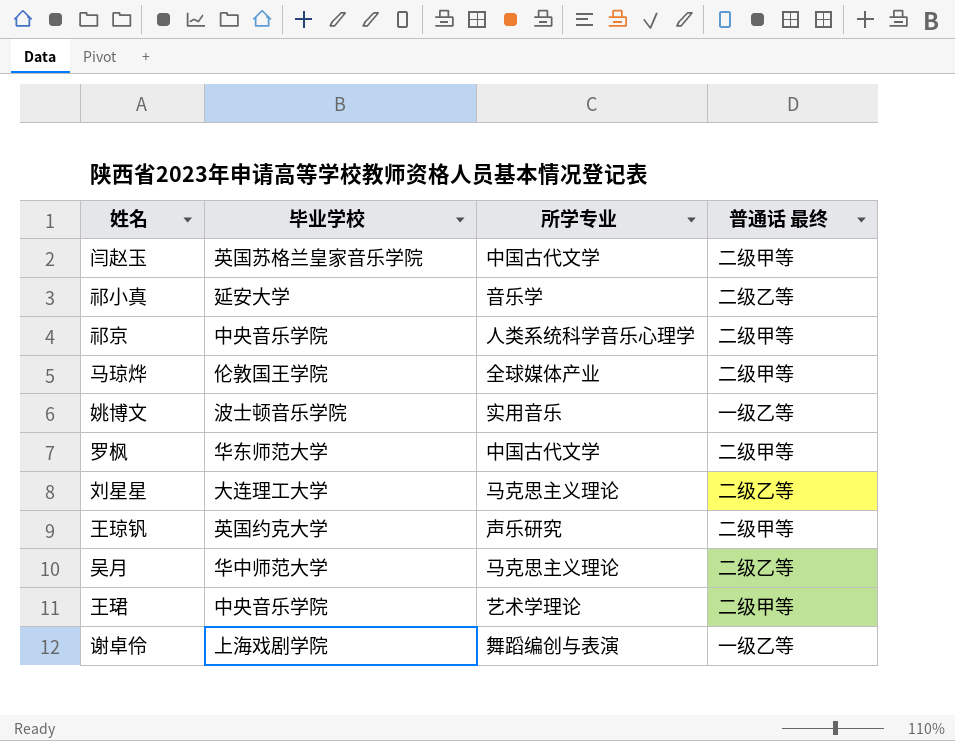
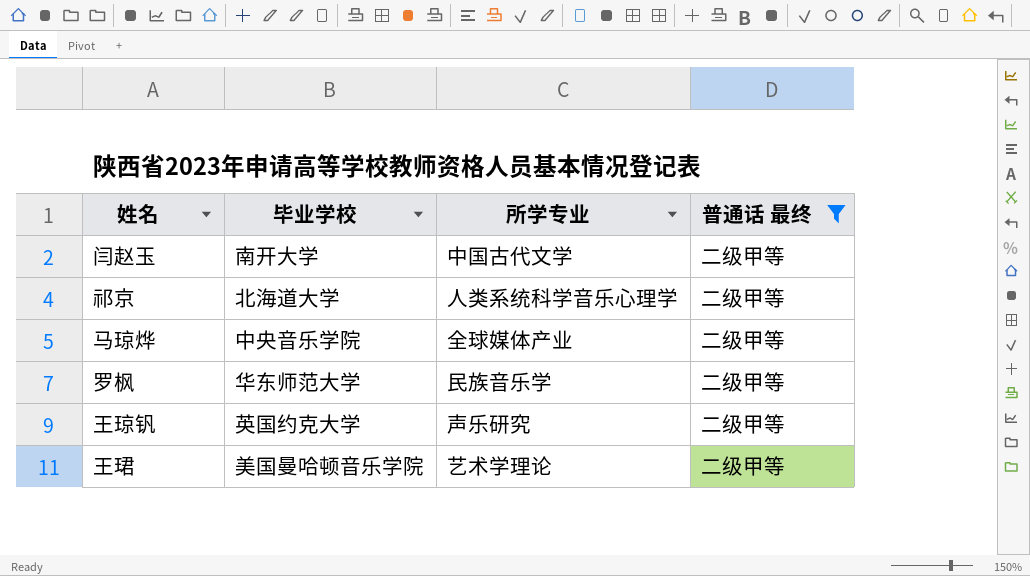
filter: none -> 普通话 最终 = 二级甲等
闫赵玉 | 毕业学校: 英国苏格兰皇家音乐学院 -> 南开大学
祁京 | 毕业学校: 中央音乐学院 -> 北海道大学
马琼烨 | 毕业学校: 伦敦国王学院 -> 中央音乐学院
罗枫 | 所学专业: 中国古代文学 -> 民族音乐学
王珺 | 毕业学校: 中央音乐学院 -> 美国曼哈顿音乐学院

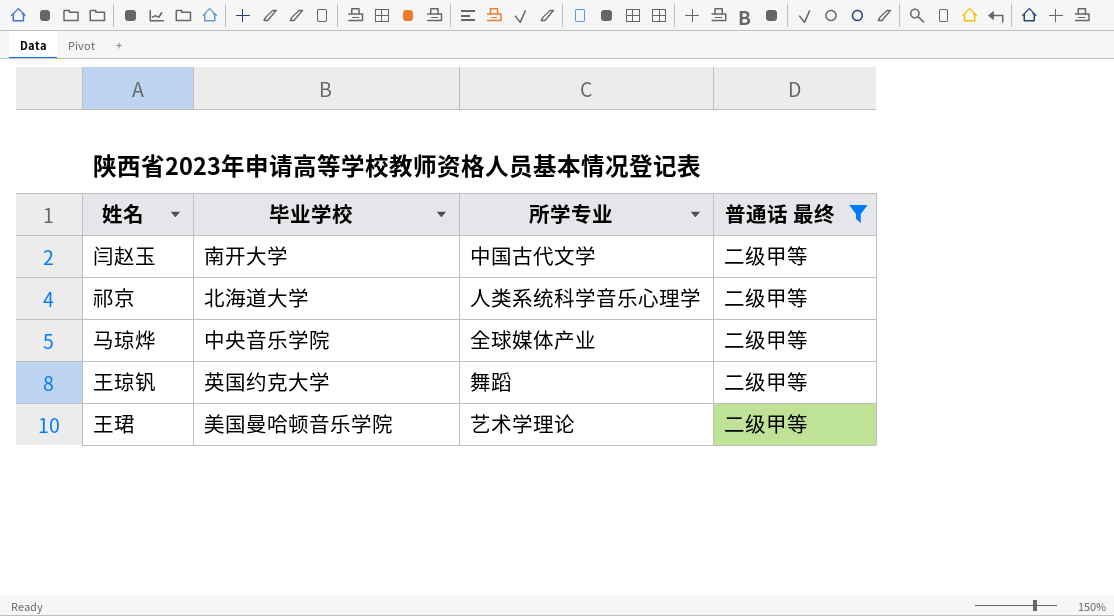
row 罗枫: 华东师范大学 | 民族音乐学 | 二级甲等 -> none
王琼钒 | 所学专业: 声乐研究 -> 舞蹈

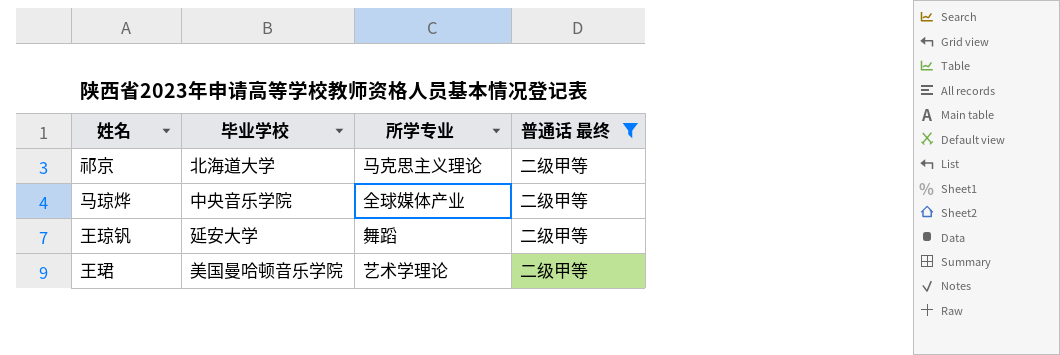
row 闫赵玉: 南开大学 | 中国古代文学 | 二级甲等 -> none
祁京 | 所学专业: 人类系统科学音乐心理学 -> 马克思主义理论
王琼钒 | 毕业学校: 英国约克大学 -> 延安大学

